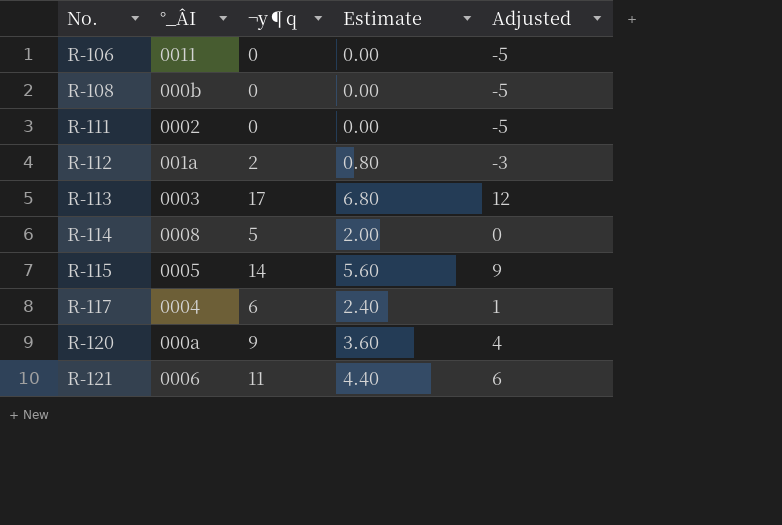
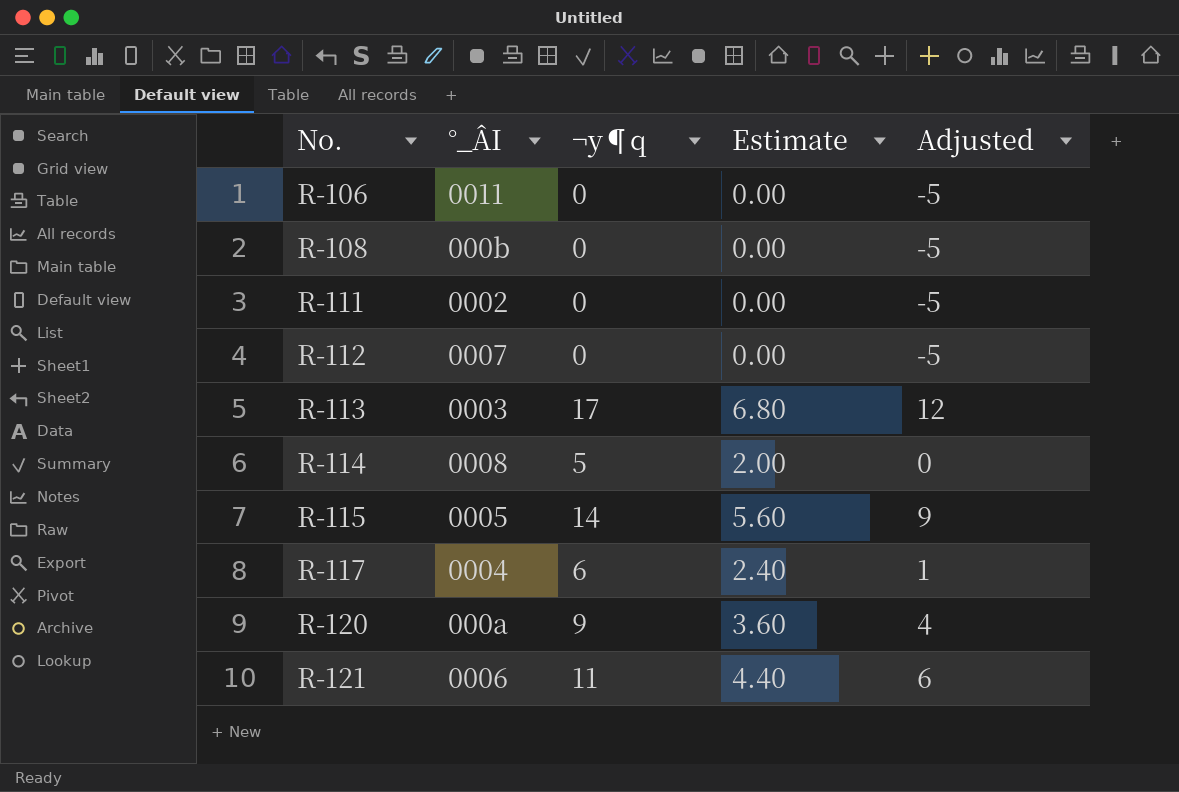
R-112 | °_ÂI: 001a -> 0007
R-112 | ¬y¶q: 2 -> 0
R-112 | Estimate: 0.80 -> 0.00
R-112 | Adjusted: -3 -> -5

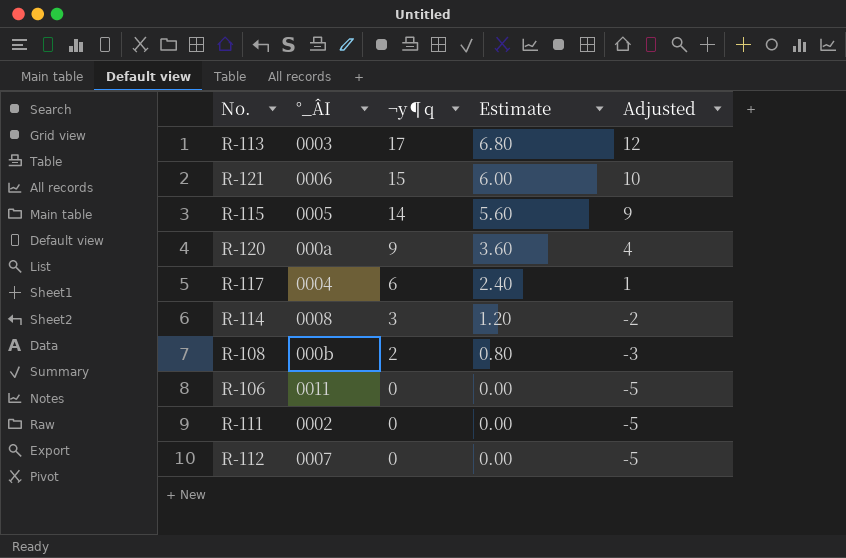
row order: No. ascending -> ¬y¶q descending
R-121 | ¬y¶q: 11 -> 15
R-121 | Estimate: 4.40 -> 6.00
R-121 | Adjusted: 6 -> 10
R-114 | ¬y¶q: 5 -> 3
R-114 | Estimate: 2.00 -> 1.20
R-114 | Adjusted: 0 -> -2
R-108 | ¬y¶q: 0 -> 2
R-108 | Estimate: 0.00 -> 0.80
R-108 | Adjusted: -5 -> -3

